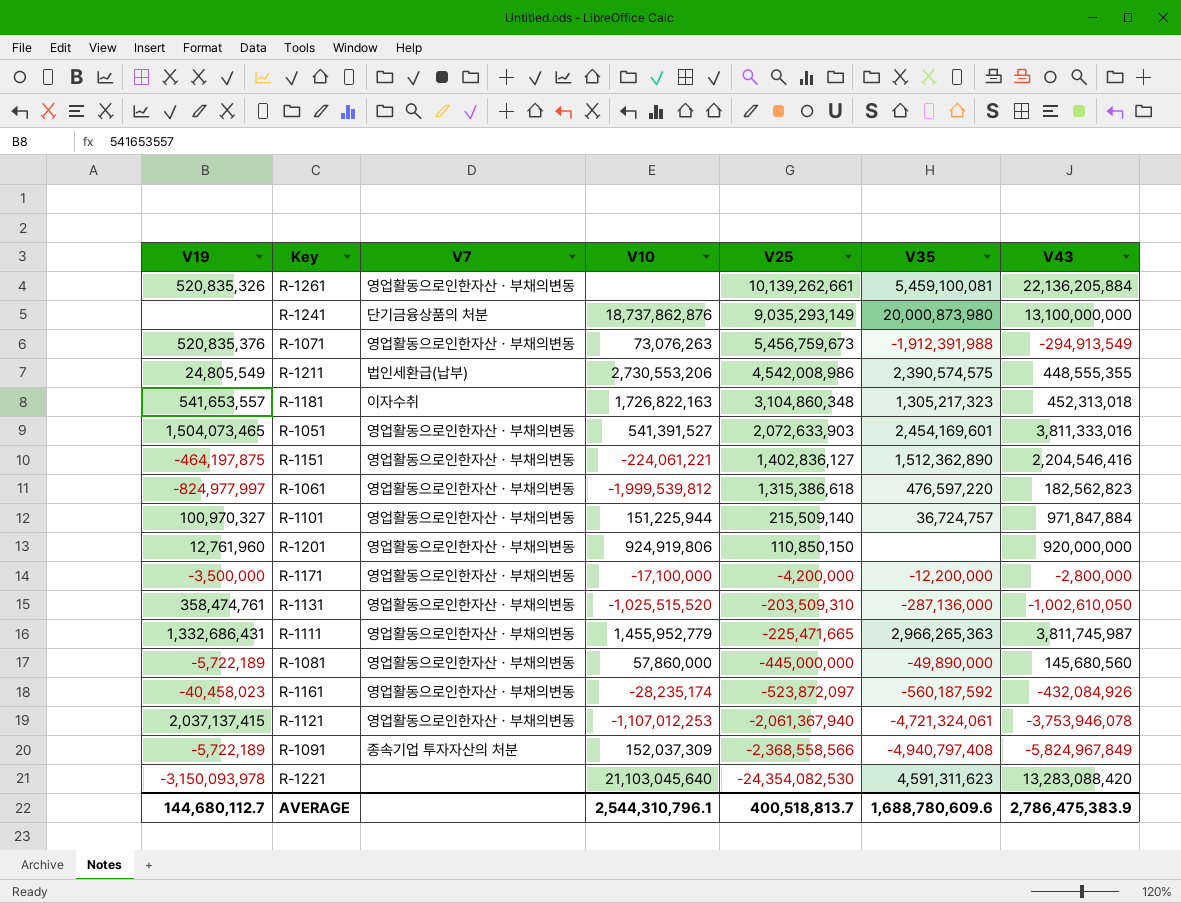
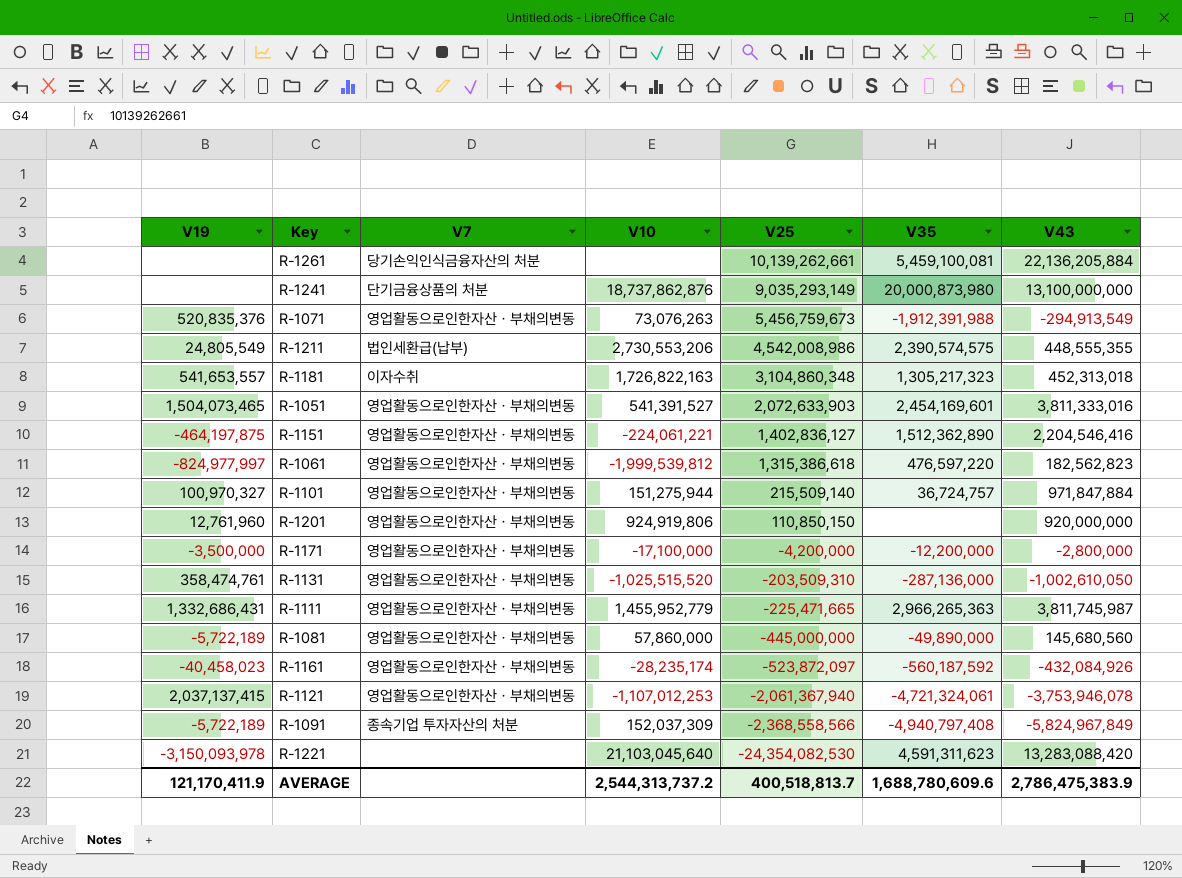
R-1261 | V19: 520,835,326 -> none
R-1261 | V7: 영업활동으로인한자산ㆍ부채의변동 -> 당기손익인식금융자산의 처분
R-1101 | V10: 151,225,944 -> 151,275,944
AVERAGE | V19: 144,680,112.7 -> 121,170,411.9
AVERAGE | V10: 2,544,310,796.1 -> 2,544,313,737.2

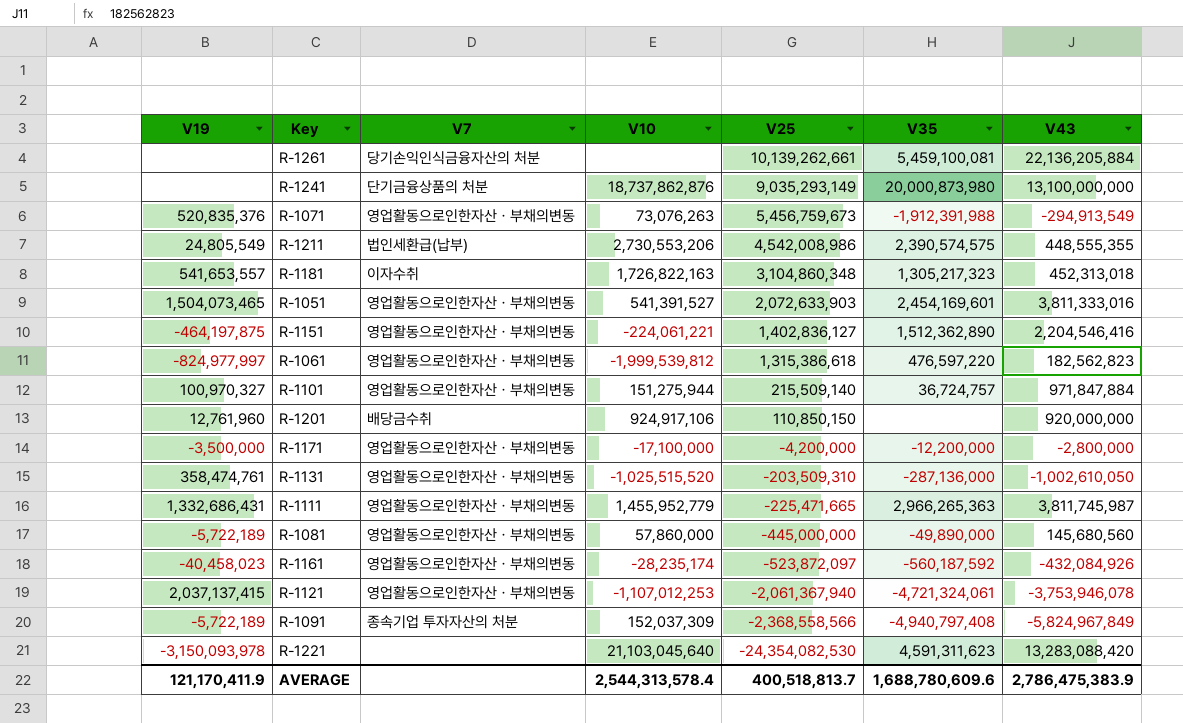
R-1201 | V7: 영업활동으로인한자산ㆍ부채의변동 -> 배당금수취
R-1201 | V10: 924,919,806 -> 924,917,106
AVERAGE | V10: 2,544,313,737.2 -> 2,544,313,578.4

